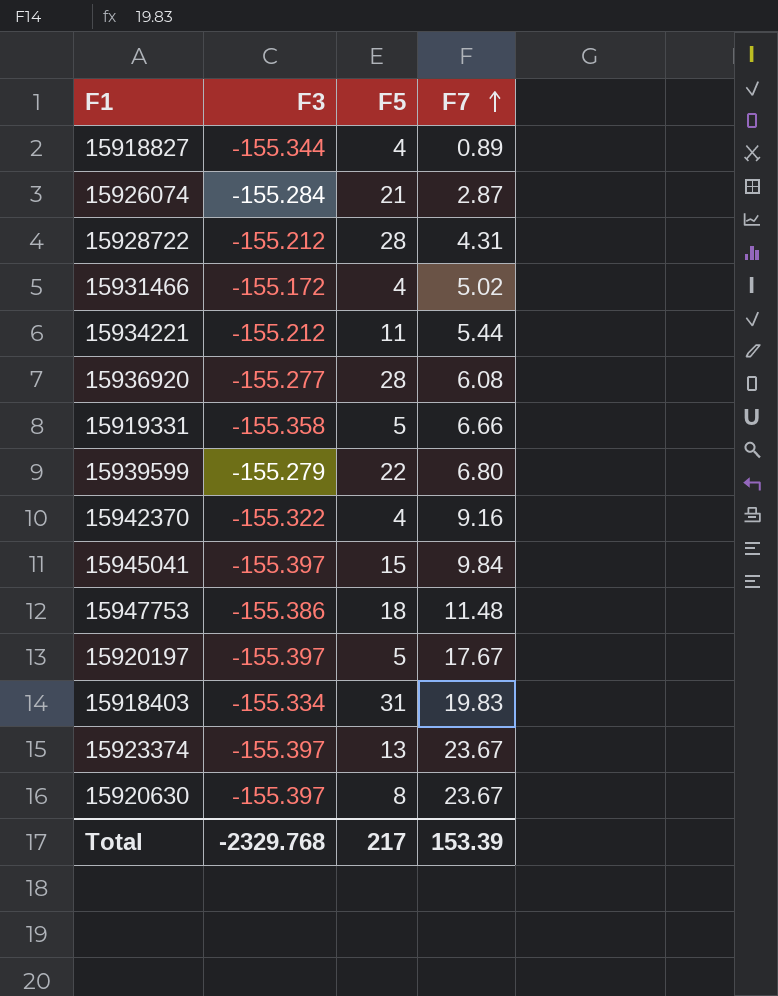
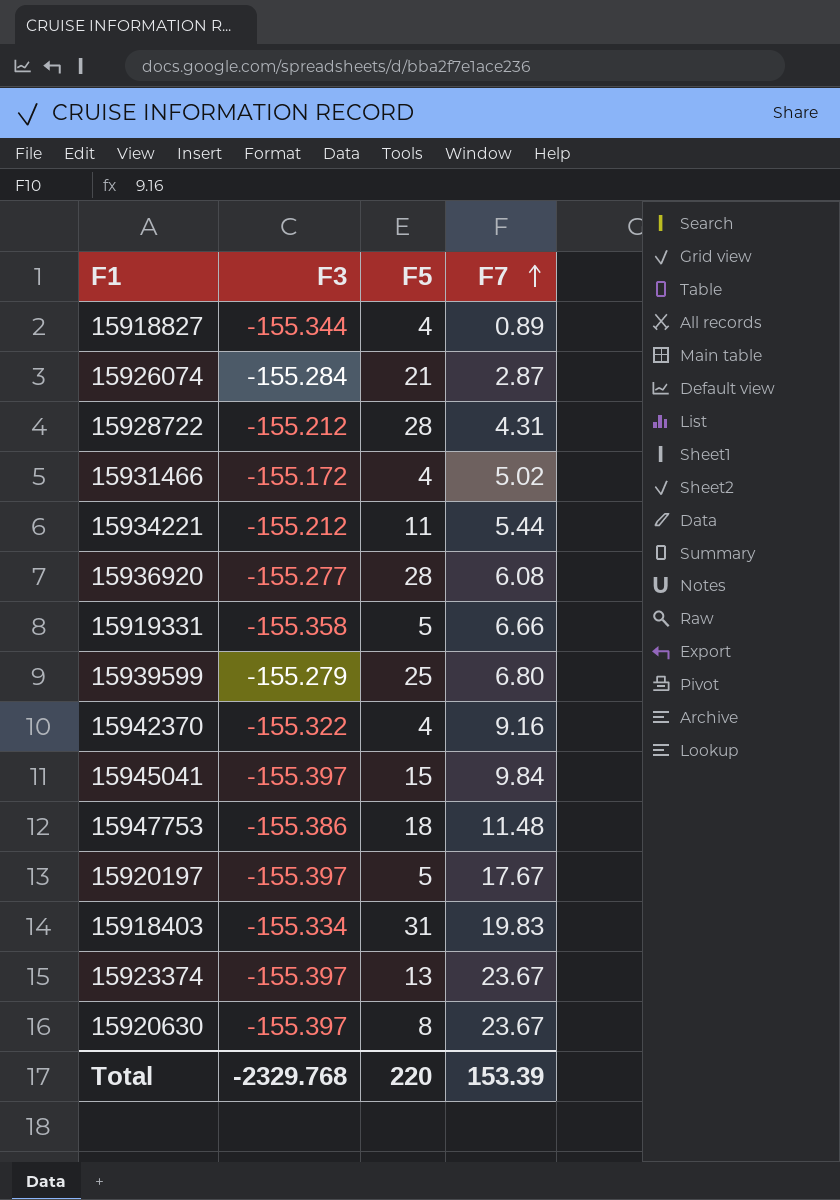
15939599 | F5: 22 -> 25
Total | F5: 217 -> 220

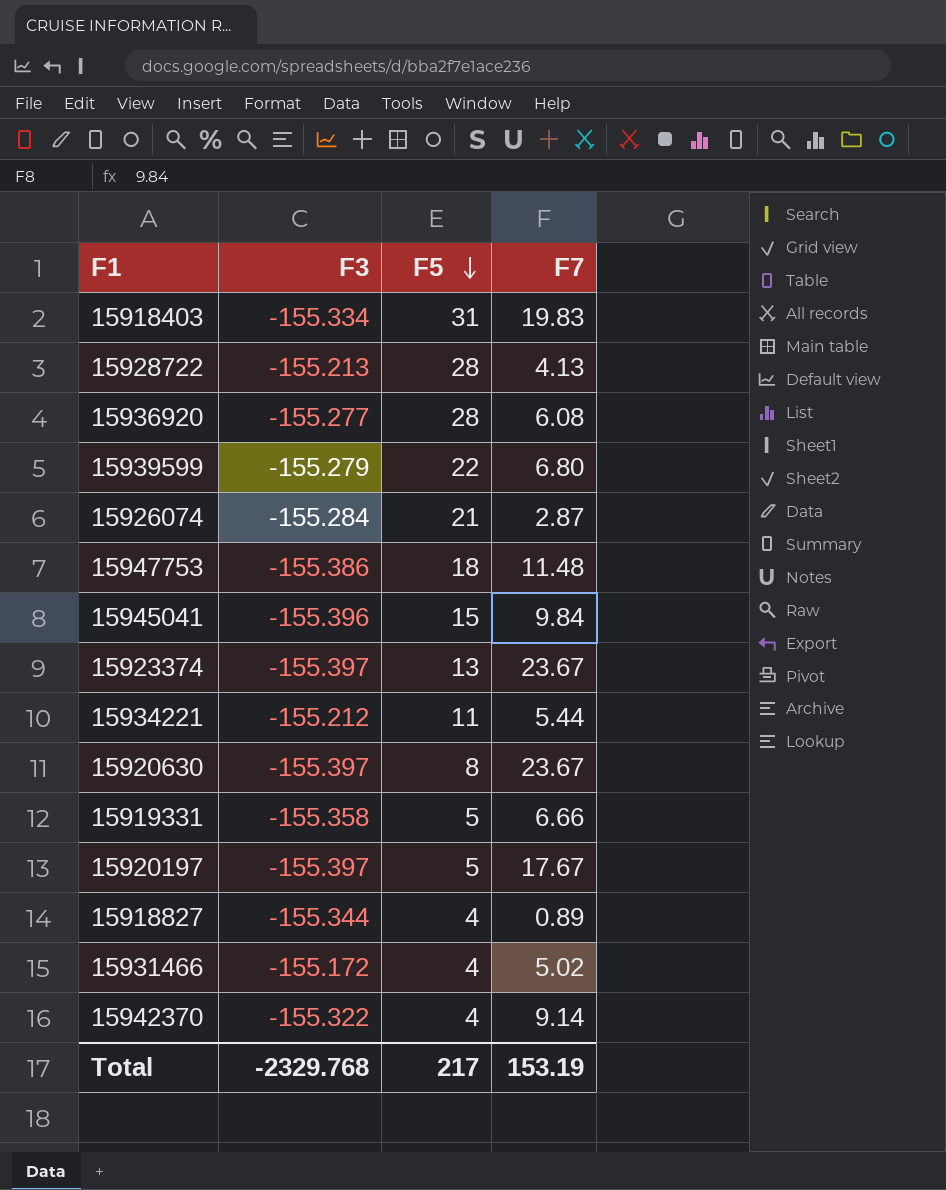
row order: F7 ascending -> F5 descending
15928722 | F3: -155.212 -> -155.213
15928722 | F7: 4.31 -> 4.13
15939599 | F5: 25 -> 22
15945041 | F3: -155.397 -> -155.396
15942370 | F7: 9.16 -> 9.14
Total | F5: 220 -> 217
Total | F7: 153.39 -> 153.19

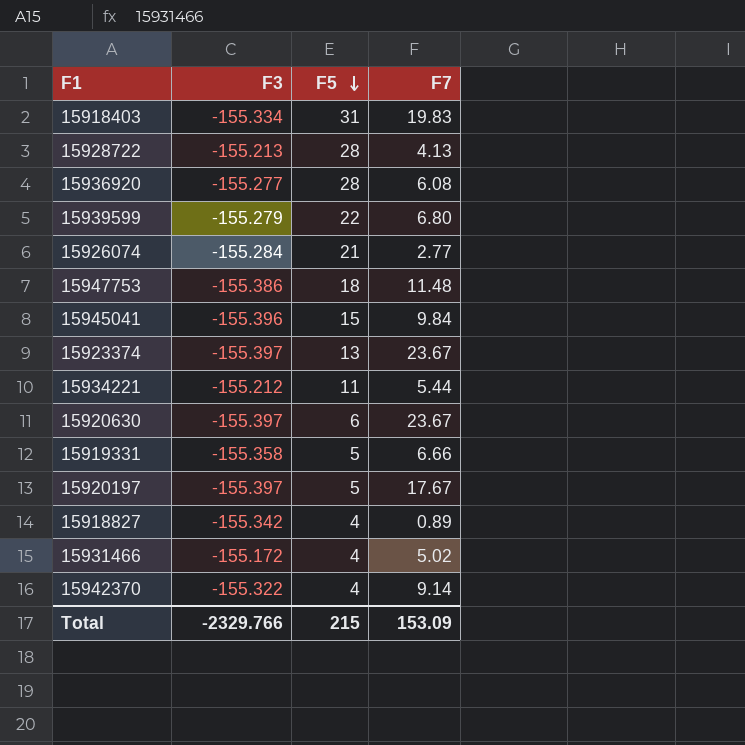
15926074 | F7: 2.87 -> 2.77
15920630 | F5: 8 -> 6
15918827 | F3: -155.344 -> -155.342
Total | F3: -2329.768 -> -2329.766
Total | F5: 217 -> 215
Total | F7: 153.19 -> 153.09

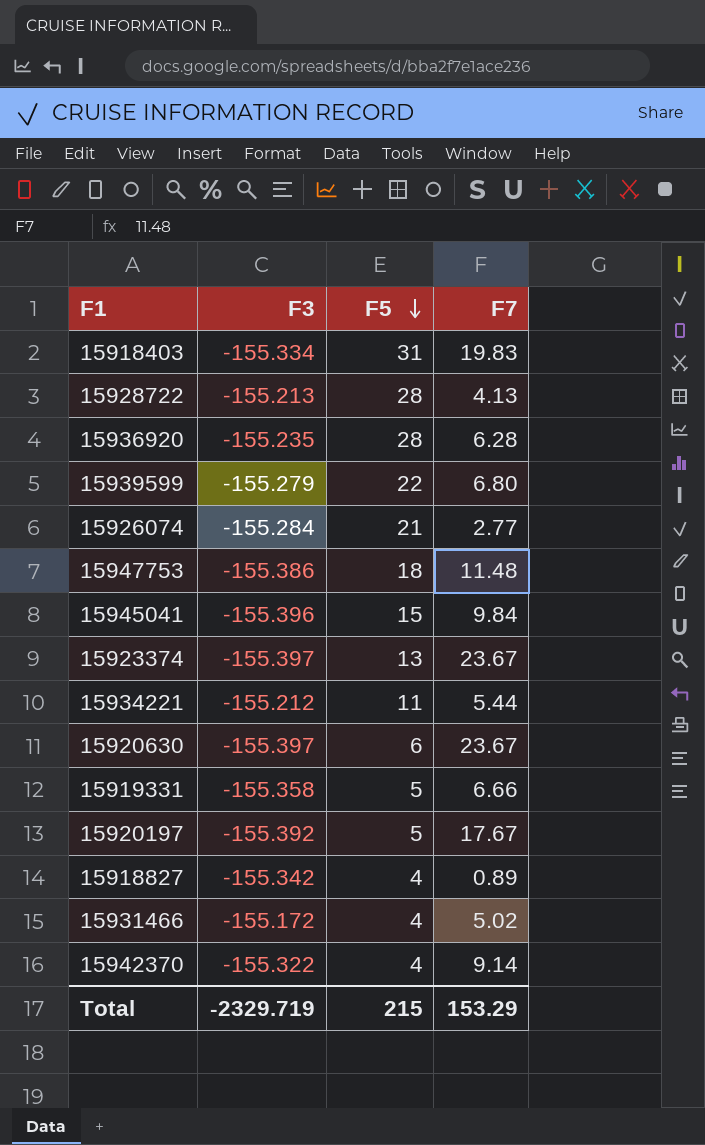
15936920 | F3: -155.277 -> -155.235
15936920 | F7: 6.08 -> 6.28
15920197 | F3: -155.397 -> -155.392
Total | F3: -2329.766 -> -2329.719
Total | F7: 153.09 -> 153.29

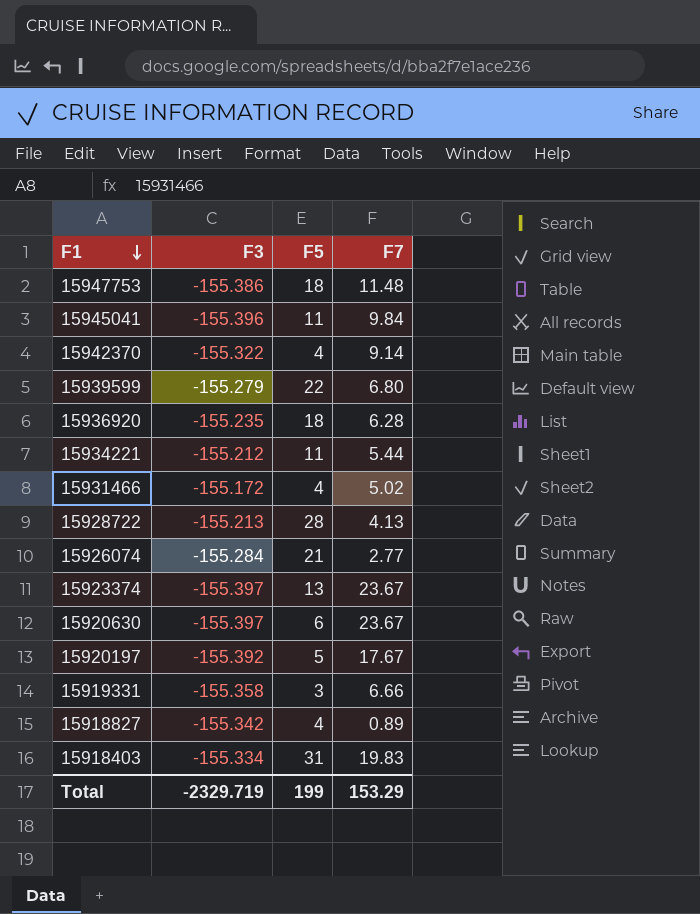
row order: F5 descending -> F1 descending
15945041 | F5: 15 -> 11
15936920 | F5: 28 -> 18
15919331 | F5: 5 -> 3
Total | F5: 215 -> 199

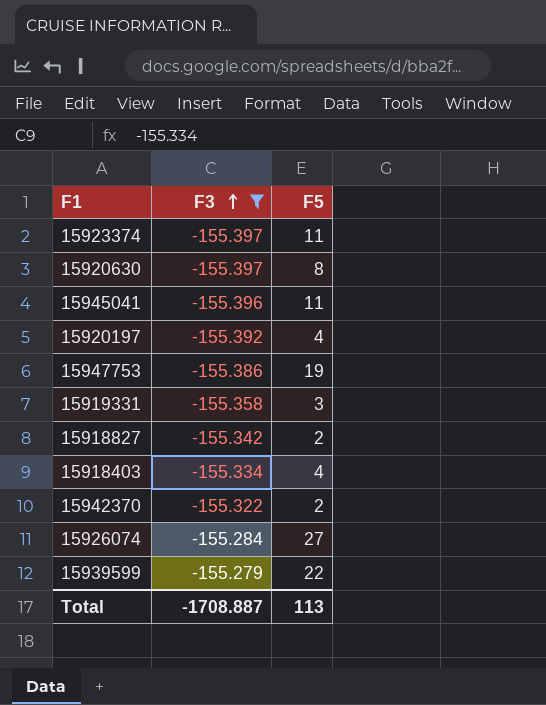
filter: none -> F3 <= -155.279
row order: F1 descending -> F3 ascending
column F7 | position: 4 -> none
15923374 | F5: 13 -> 11
15920630 | F5: 6 -> 8
15920197 | F5: 5 -> 4
15947753 | F5: 18 -> 19
15918827 | F5: 4 -> 2
15918403 | F5: 31 -> 4
15942370 | F5: 4 -> 2
15926074 | F5: 21 -> 27
Total | F3: -2329.719 -> -1708.887
Total | F5: 199 -> 113

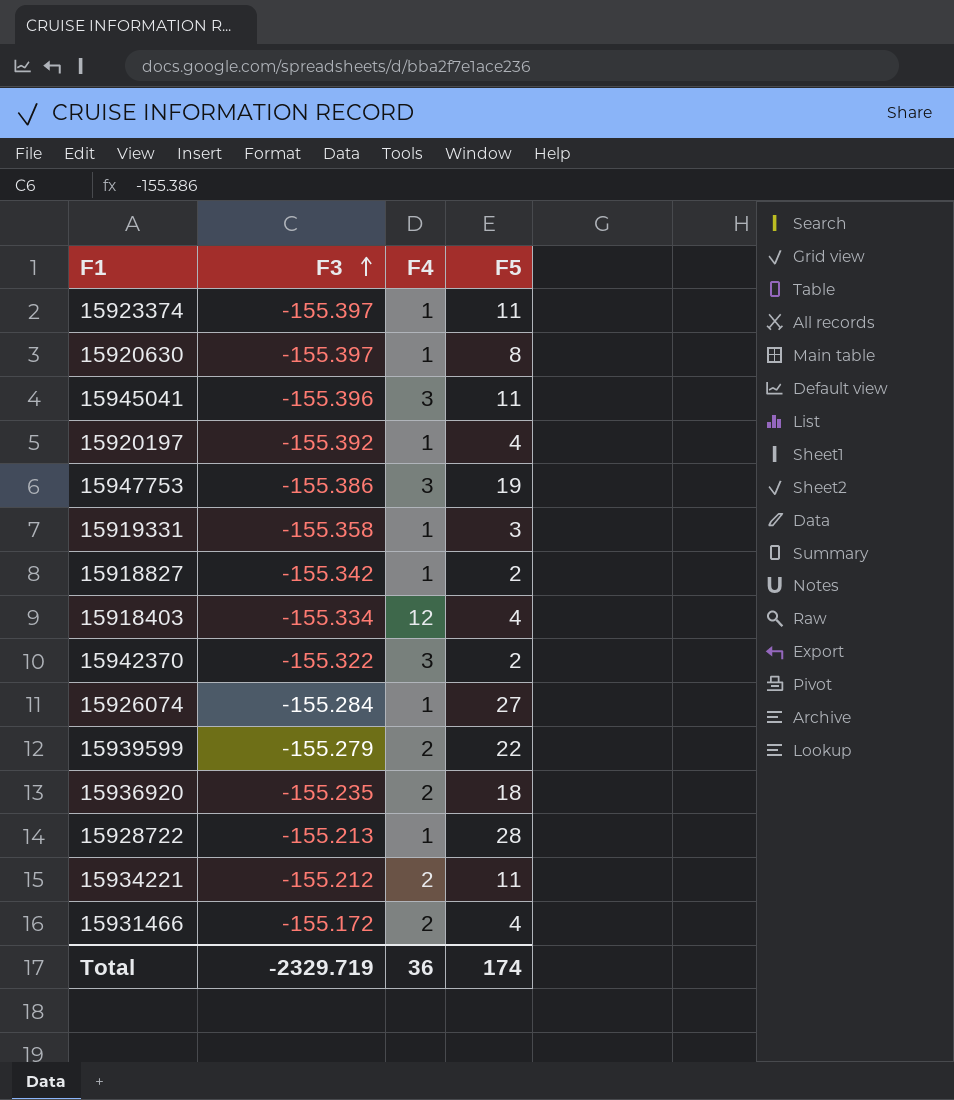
filter: F3 <= -155.279 -> none
column F4 | position: none -> 3
Total | F3: -1708.887 -> -2329.719
Total | F5: 113 -> 174

